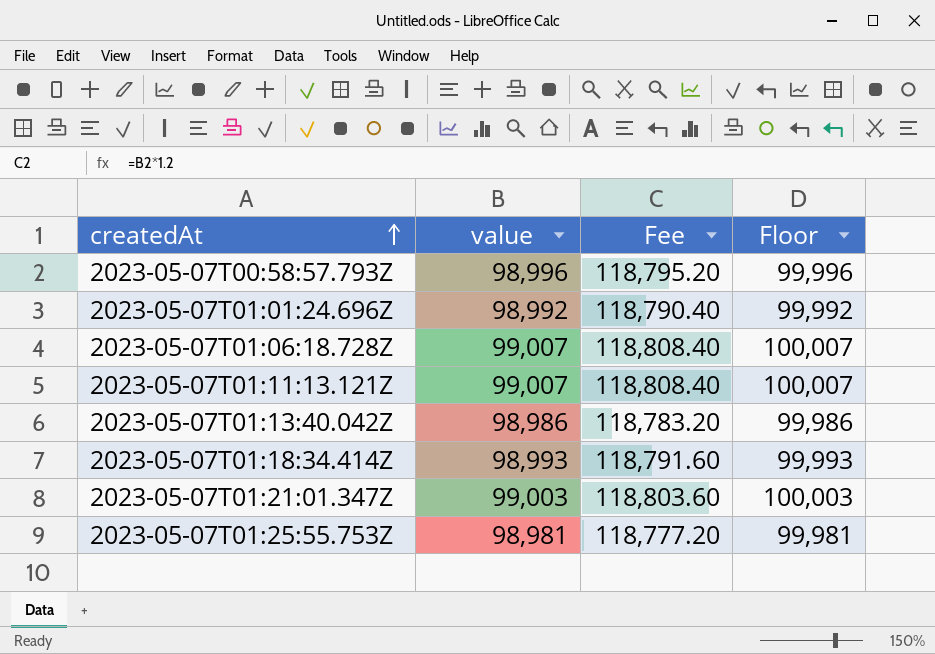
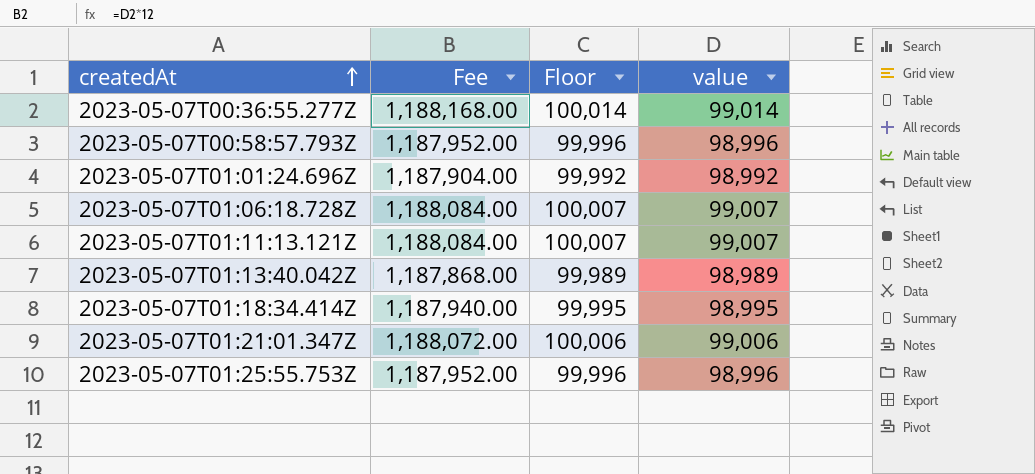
column Fee | formula: [value] * 1.2 -> [value] * 12
column value | position: 2 -> 4
row 2023-05-07T00:36:55.277Z: none -> 1,188,168.00 | 100,014 | 99,014
2023-05-07T01:13:40.042Z | Floor: 99,986 -> 99,989
2023-05-07T01:13:40.042Z | value: 98,986 -> 98,989
2023-05-07T01:18:34.414Z | Floor: 99,993 -> 99,995
2023-05-07T01:18:34.414Z | value: 98,993 -> 98,995
2023-05-07T01:21:01.347Z | Floor: 100,003 -> 100,006
2023-05-07T01:21:01.347Z | value: 99,003 -> 99,006
2023-05-07T01:25:55.753Z | Floor: 99,981 -> 99,996
2023-05-07T01:25:55.753Z | value: 98,981 -> 98,996

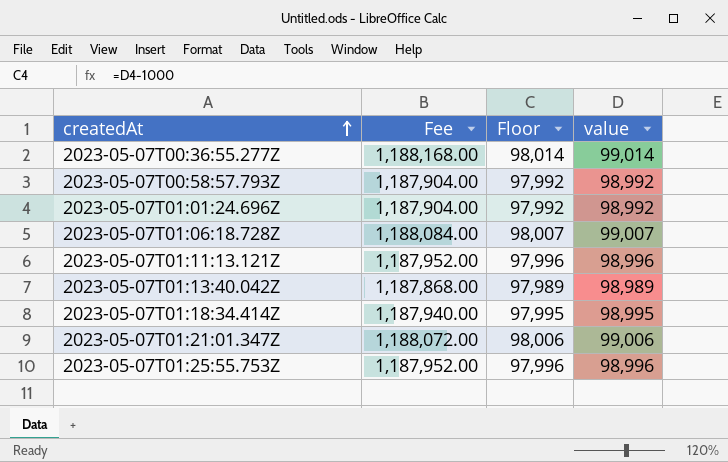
column Floor | formula: [value] + 1000 -> [value] - 1000
2023-05-07T00:58:57.793Z | Fee: 1,187,952.00 -> 1,187,904.00
2023-05-07T00:58:57.793Z | value: 98,996 -> 98,992
2023-05-07T01:11:13.121Z | Fee: 1,188,084.00 -> 1,187,952.00
2023-05-07T01:11:13.121Z | value: 99,007 -> 98,996

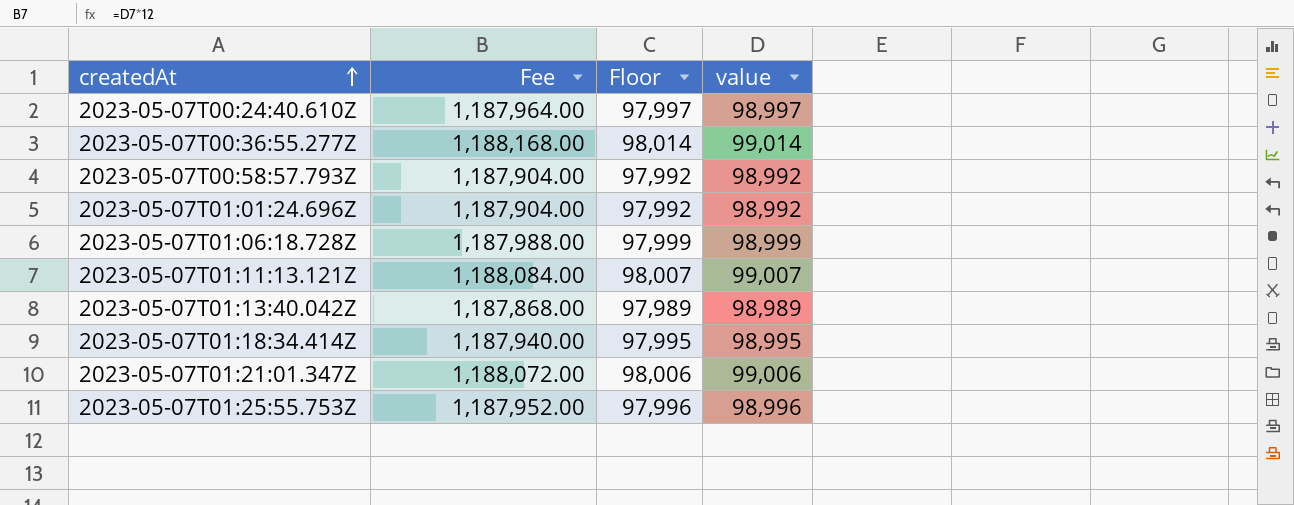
row 2023-05-07T00:24:40.610Z: none -> 1,187,964.00 | 97,997 | 98,997
2023-05-07T01:06:18.728Z | Fee: 1,188,084.00 -> 1,187,988.00
2023-05-07T01:06:18.728Z | Floor: 98,007 -> 97,999
2023-05-07T01:06:18.728Z | value: 99,007 -> 98,999
2023-05-07T01:11:13.121Z | Fee: 1,187,952.00 -> 1,188,084.00
2023-05-07T01:11:13.121Z | Floor: 97,996 -> 98,007
2023-05-07T01:11:13.121Z | value: 98,996 -> 99,007

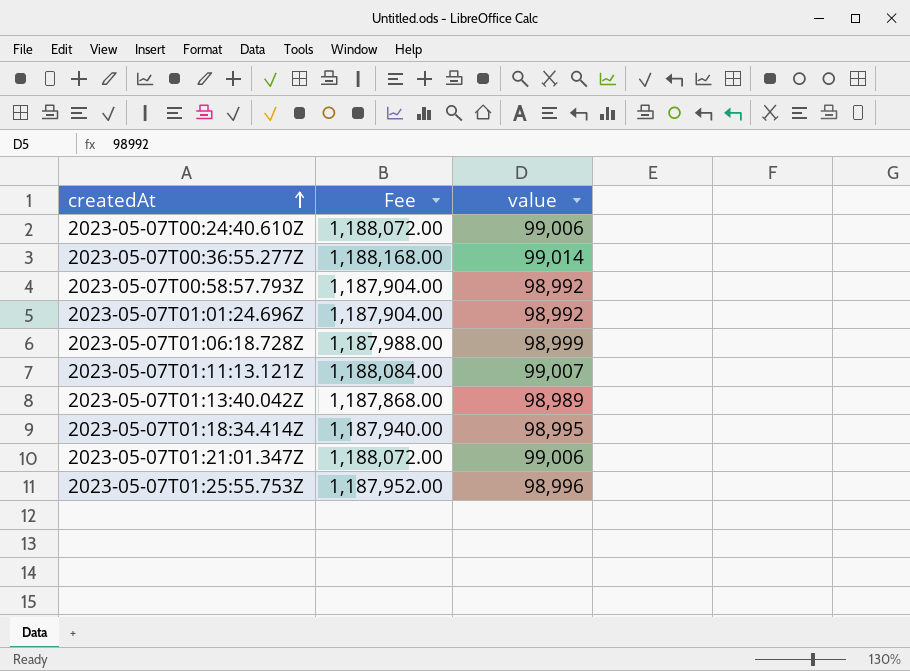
column Floor | formula: [value] - 1000 -> none
2023-05-07T00:24:40.610Z | Fee: 1,187,964.00 -> 1,188,072.00
2023-05-07T00:24:40.610Z | value: 98,997 -> 99,006

